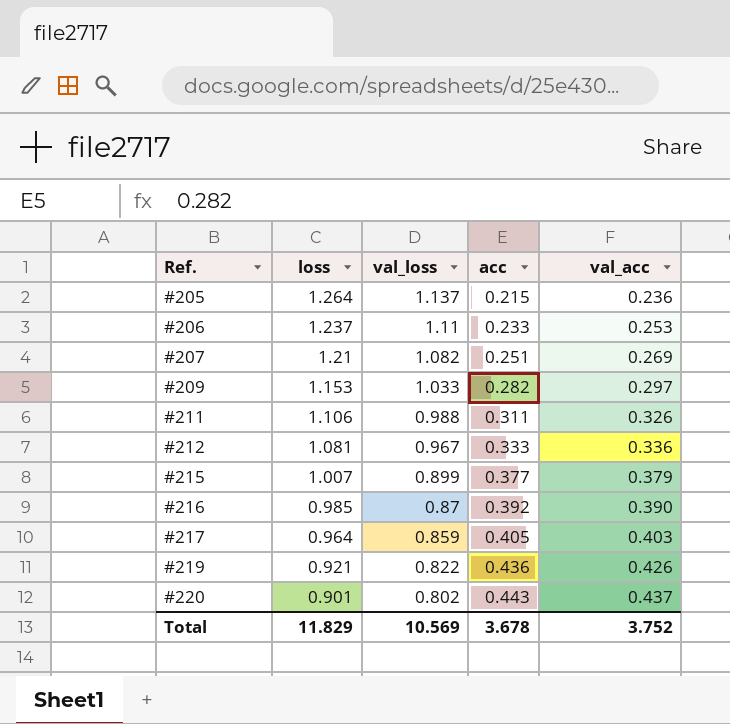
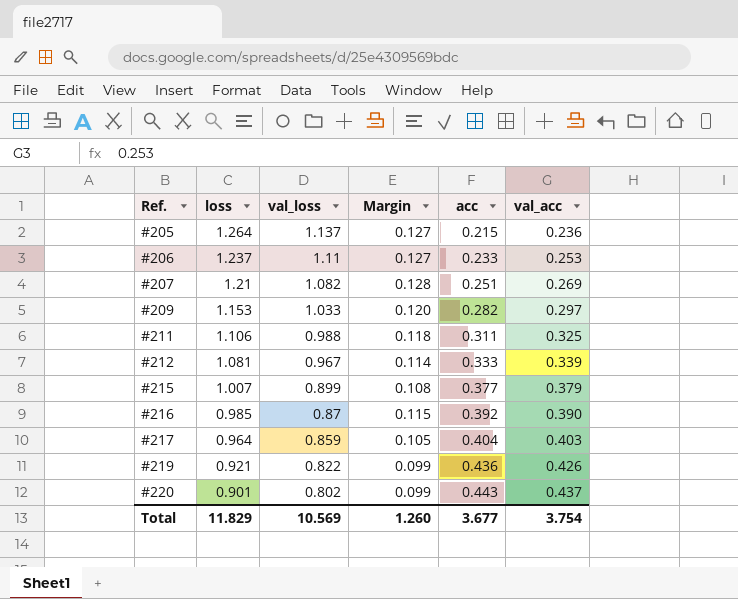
column Margin | formula: none -> [loss] - [val_loss]
#211 | val_acc: 0.326 -> 0.325
#212 | val_acc: 0.336 -> 0.339
#217 | acc: 0.405 -> 0.404
Total | acc: 3.678 -> 3.677
Total | val_acc: 3.752 -> 3.754

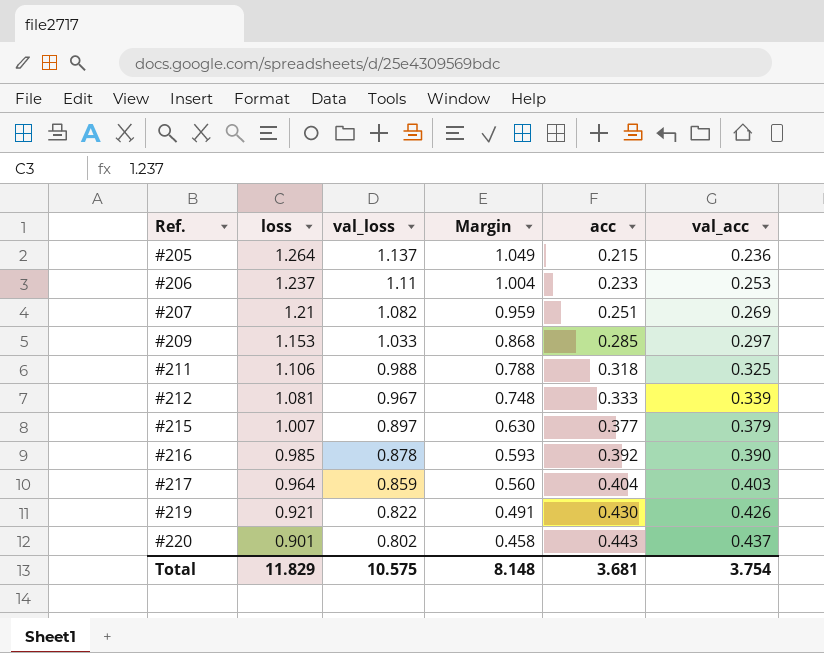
column Margin | formula: [loss] - [val_loss] -> [loss] - [acc]
#209 | acc: 0.282 -> 0.285
#211 | acc: 0.311 -> 0.318
#215 | val_loss: 0.899 -> 0.897
#216 | val_loss: 0.87 -> 0.878
#219 | acc: 0.436 -> 0.430
Total | val_loss: 10.569 -> 10.575
Total | Margin: 1.260 -> 8.148
Total | acc: 3.677 -> 3.681

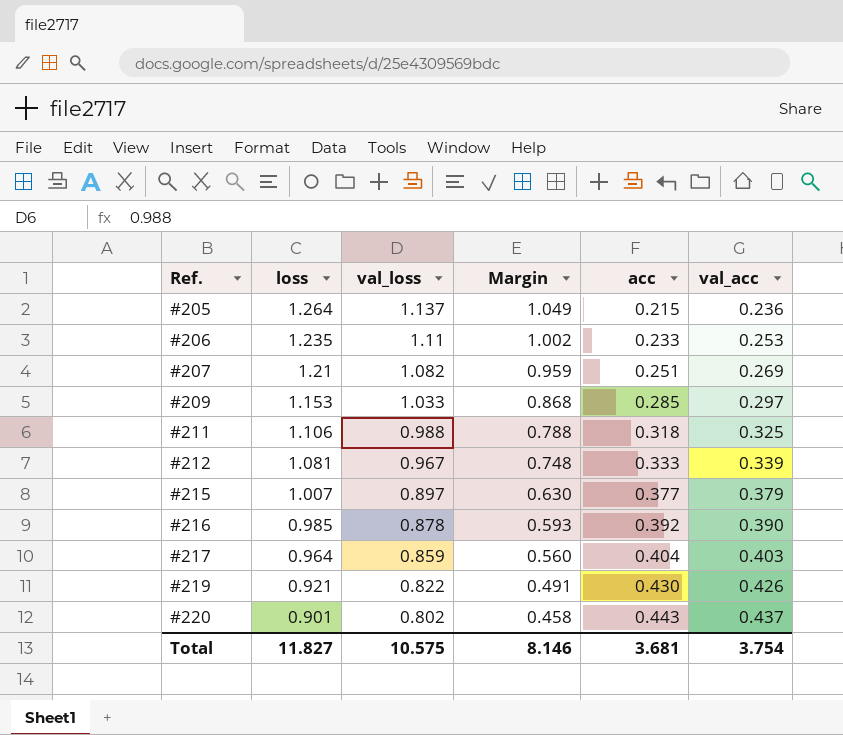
#206 | loss: 1.237 -> 1.235
#206 | Margin: 1.004 -> 1.002
Total | loss: 11.829 -> 11.827
Total | Margin: 8.148 -> 8.146

